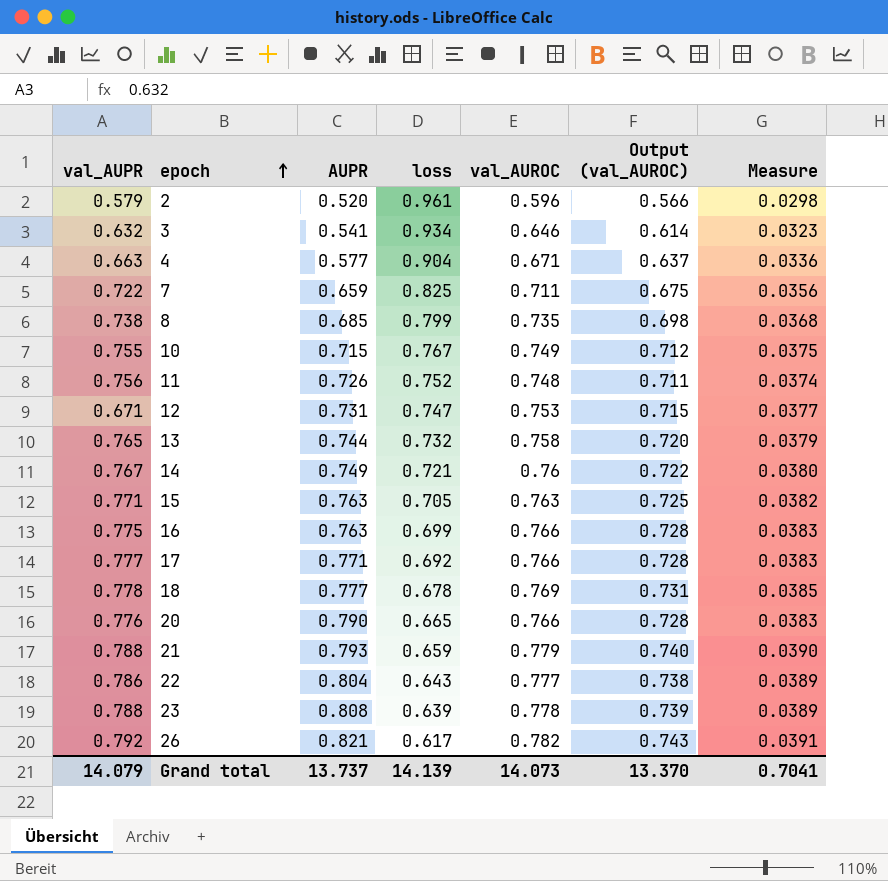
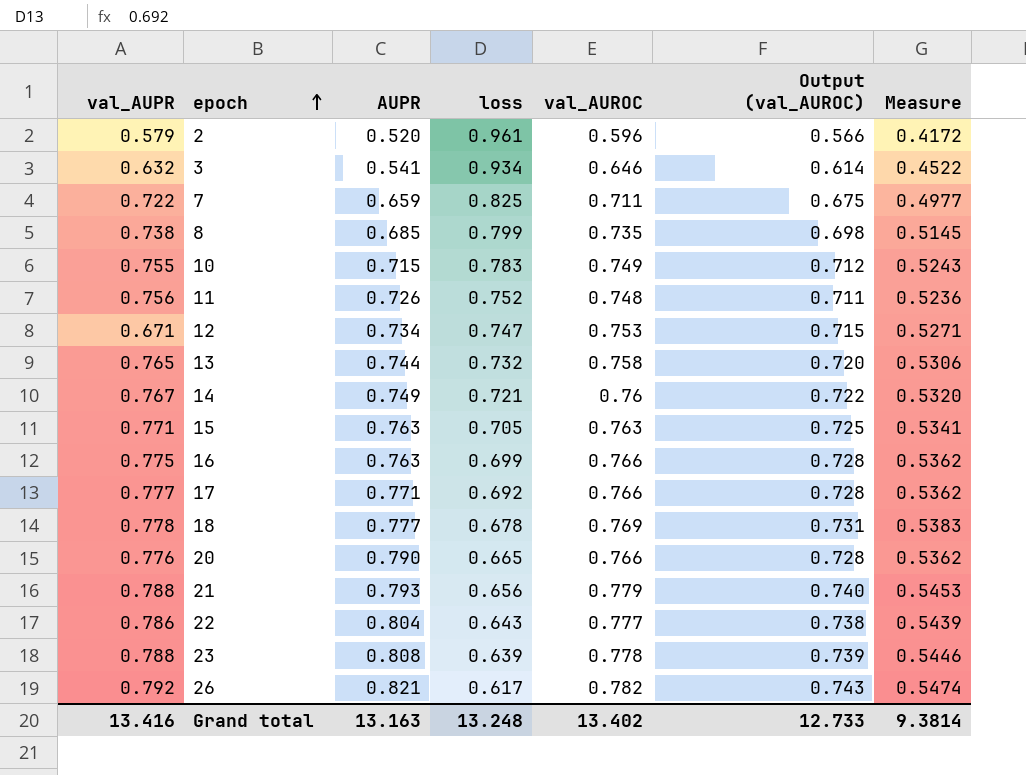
column Measure | formula: [val_AUROC] * 0.05 -> [val_AUROC] * 0.7
row 4: 0.663 | 0.577 | 0.904 | 0.671 | 0.637 | 0.0336 -> none
10 | loss: 0.767 -> 0.783
12 | AUPR: 0.731 -> 0.734
21 | loss: 0.659 -> 0.656
Grand total | val_AUPR: 14.079 -> 13.416
Grand total | AUPR: 13.737 -> 13.163
Grand total | loss: 14.139 -> 13.248
Grand total | val_AUROC: 14.073 -> 13.402
Grand total | Output (val_AUROC): 13.370 -> 12.733
Grand total | Measure: 0.7041 -> 9.3814

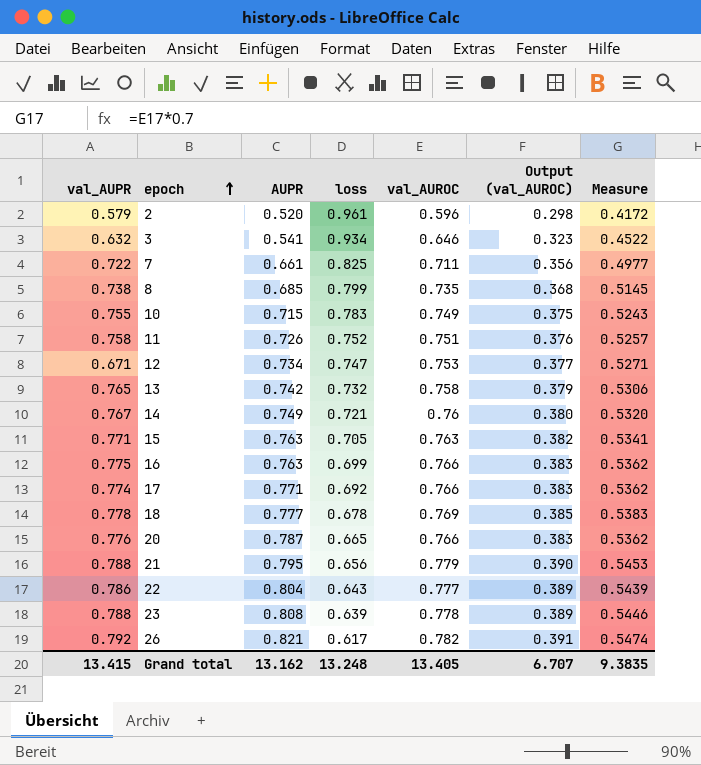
column Output (val_AUROC) | formula: [val_AUROC] * 0.95 -> [val_AUROC] * 0.5
7 | AUPR: 0.659 -> 0.661
11 | val_AUPR: 0.756 -> 0.758
11 | val_AUROC: 0.748 -> 0.751
11 | Measure: 0.5236 -> 0.5257
13 | AUPR: 0.744 -> 0.742
17 | val_AUPR: 0.777 -> 0.774
20 | AUPR: 0.790 -> 0.787
21 | AUPR: 0.793 -> 0.795
Grand total | val_AUPR: 13.416 -> 13.415
Grand total | AUPR: 13.163 -> 13.162
Grand total | val_AUROC: 13.402 -> 13.405
Grand total | Output (val_AUROC): 12.733 -> 6.707
Grand total | Measure: 9.3814 -> 9.3835

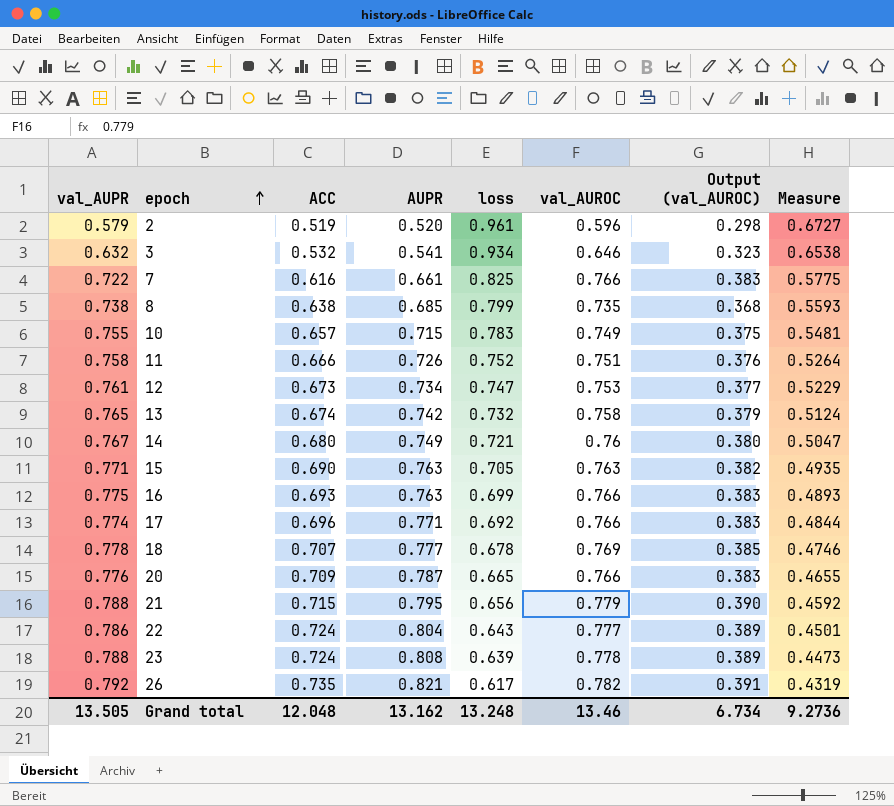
column ACC | position: none -> 3
column Measure | formula: [val_AUROC] * 0.7 -> [loss] * 0.7
7 | val_AUROC: 0.711 -> 0.766
7 | Output (val_AUROC): 0.356 -> 0.383
12 | val_AUPR: 0.671 -> 0.761
Grand total | val_AUPR: 13.415 -> 13.505
Grand total | val_AUROC: 13.405 -> 13.46
Grand total | Output (val_AUROC): 6.707 -> 6.734
Grand total | Measure: 9.3835 -> 9.2736

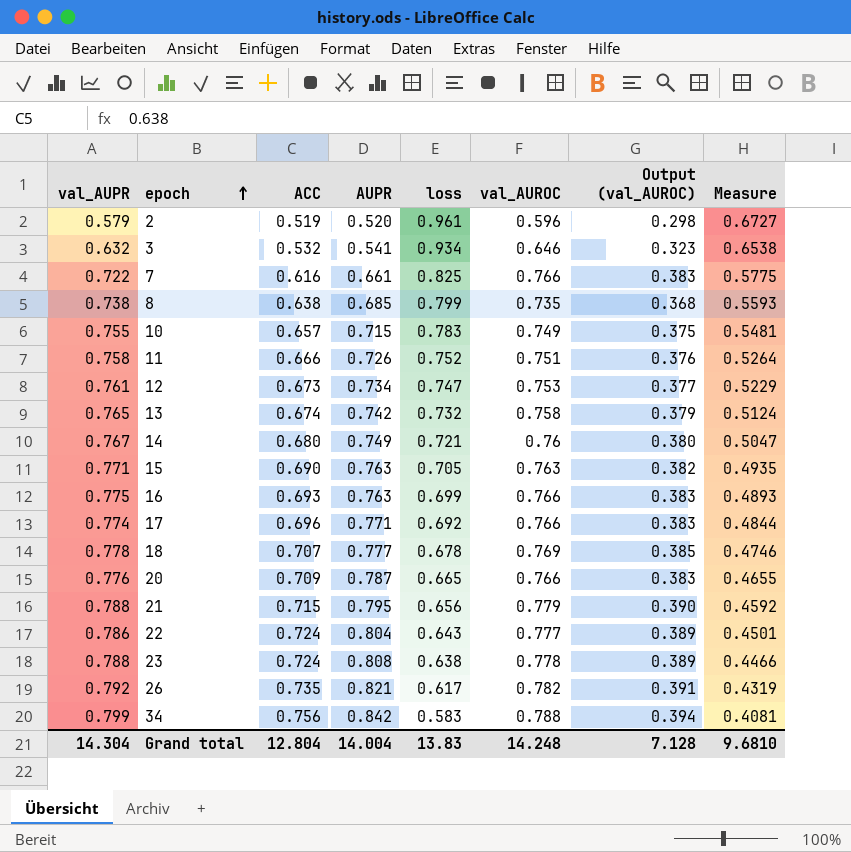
23 | loss: 0.639 -> 0.638
23 | Measure: 0.4473 -> 0.4466
row 34: none -> 0.799 | 0.756 | 0.842 | 0.583 | 0.788 | 0.394 | 0.4081
Grand total | val_AUPR: 13.505 -> 14.304
Grand total | ACC: 12.048 -> 12.804
Grand total | AUPR: 13.162 -> 14.004
Grand total | loss: 13.248 -> 13.83
Grand total | val_AUROC: 13.46 -> 14.248
Grand total | Output (val_AUROC): 6.734 -> 7.128
Grand total | Measure: 9.2736 -> 9.6810

